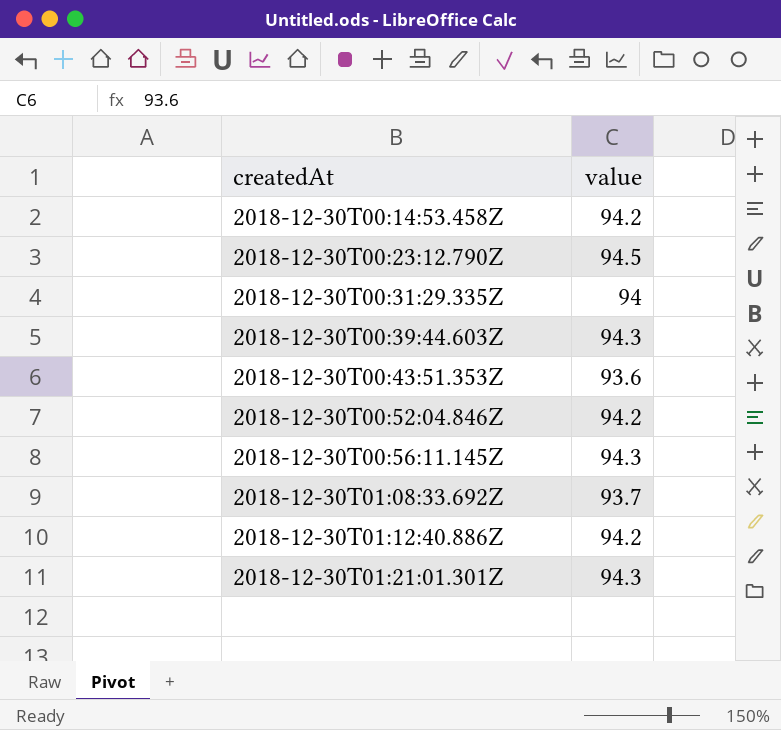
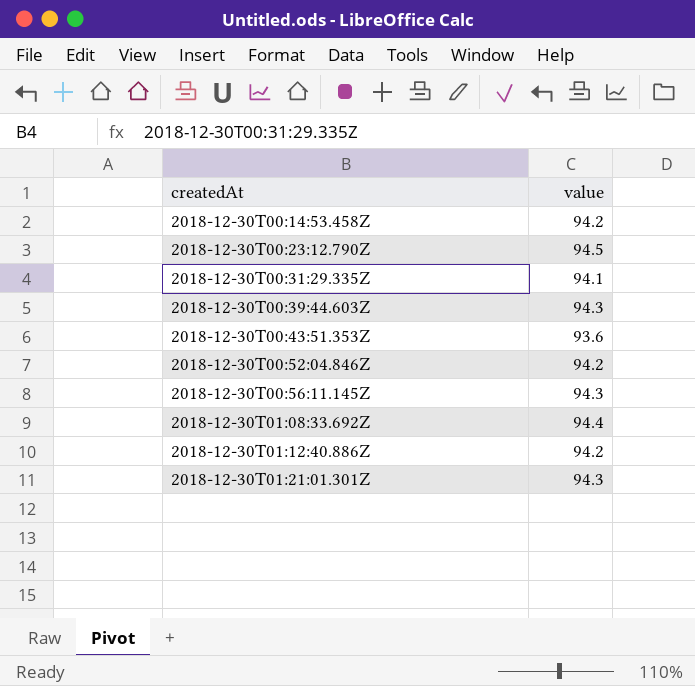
2018-12-30T00:31:29.335Z | value: 94 -> 94.1
2018-12-30T01:08:33.692Z | value: 93.7 -> 94.4

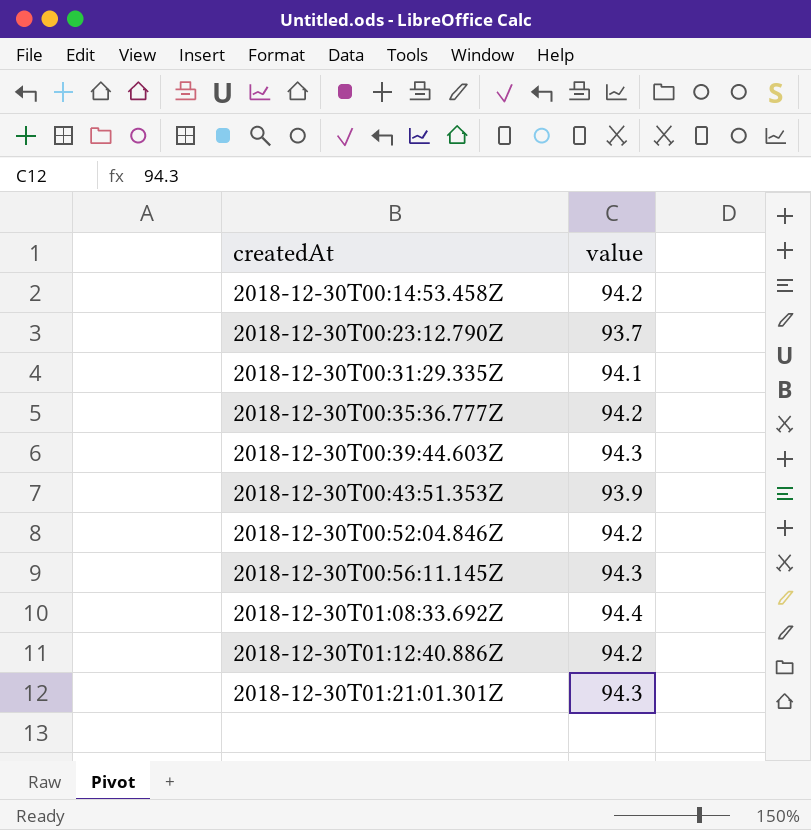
2018-12-30T00:23:12.790Z | value: 94.5 -> 93.7
row 2018-12-30T00:35:36.777Z: none -> 94.2
2018-12-30T00:43:51.353Z | value: 93.6 -> 93.9

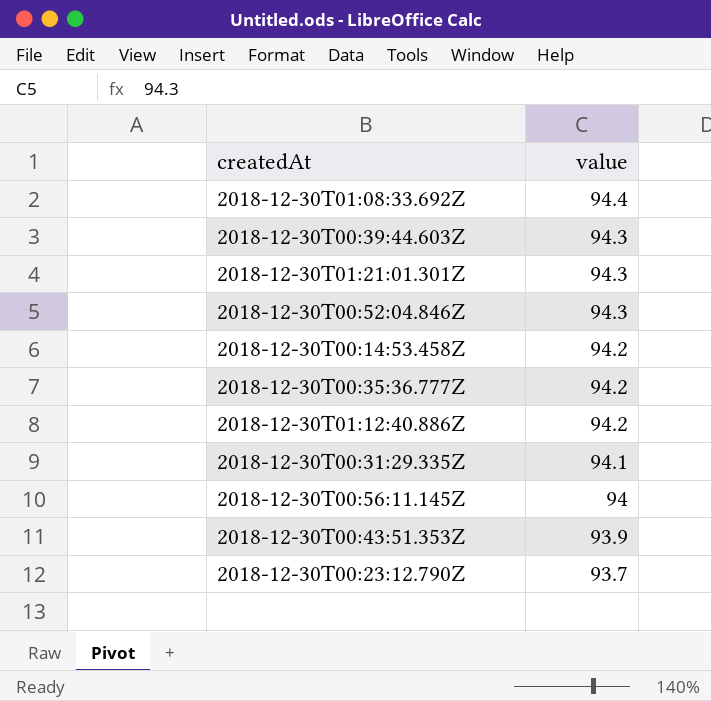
row order: createdAt ascending -> value descending
2018-12-30T00:52:04.846Z | value: 94.2 -> 94.3
2018-12-30T00:56:11.145Z | value: 94.3 -> 94

